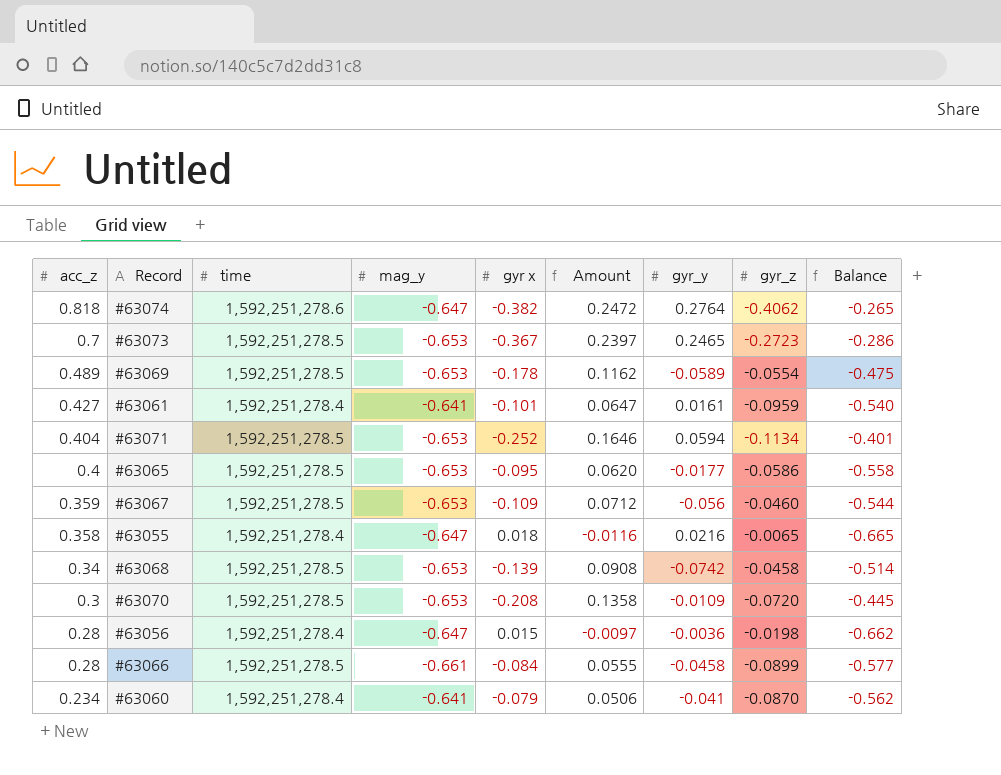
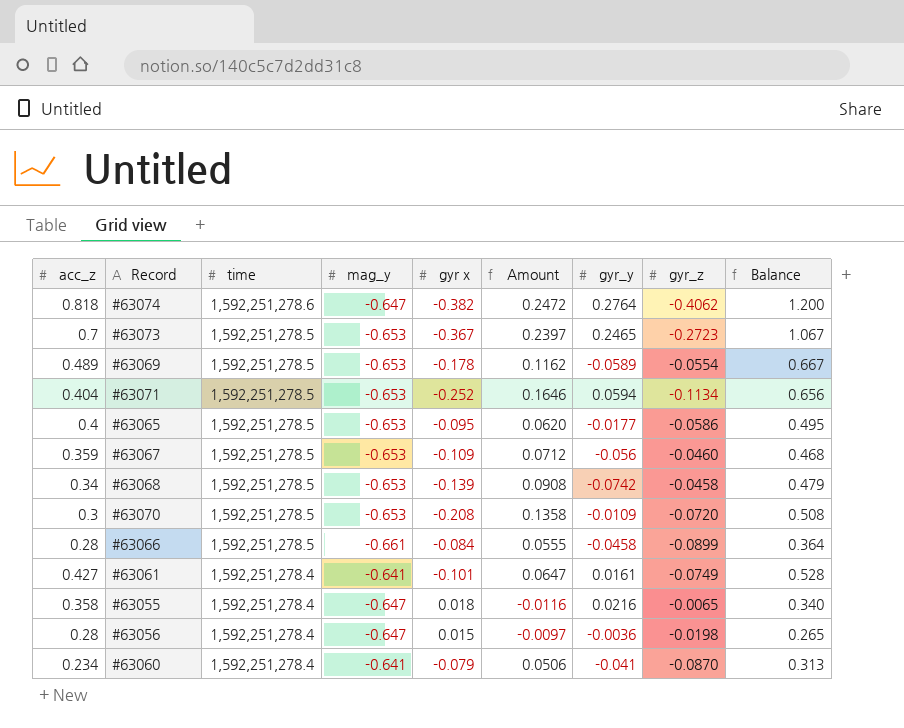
row order: acc_z descending -> time descending
column Balance | formula: [mag_y] - [gyr x] -> [acc_z] - [gyr x]
#63061 | gyr_z: -0.0959 -> -0.0749

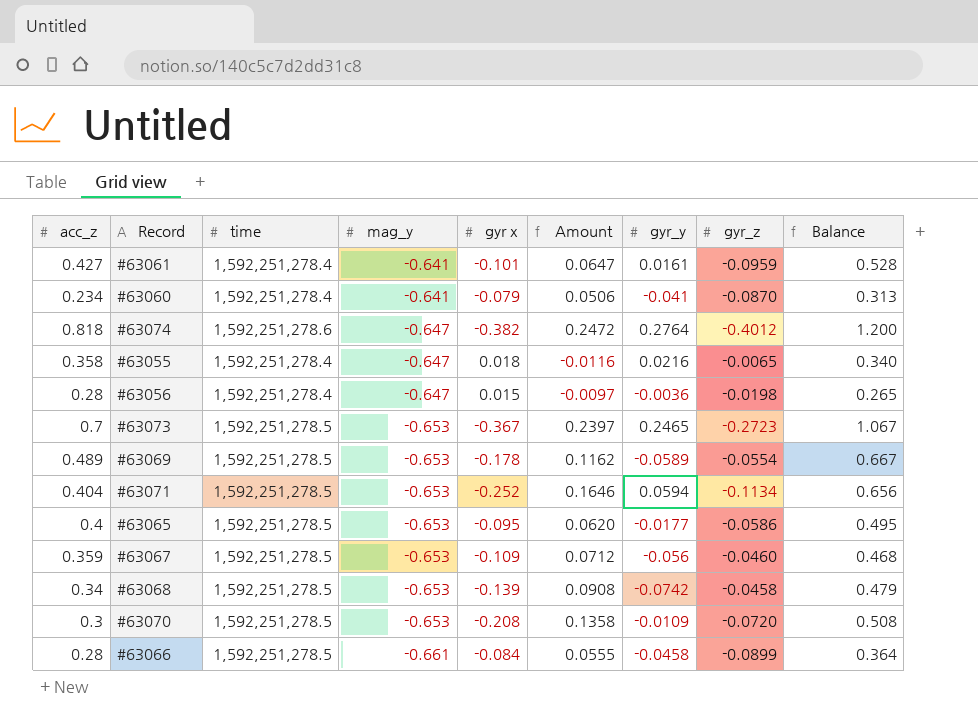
row order: time descending -> mag_y descending
#63061 | gyr_z: -0.0749 -> -0.0959
#63074 | gyr_z: -0.4062 -> -0.4012

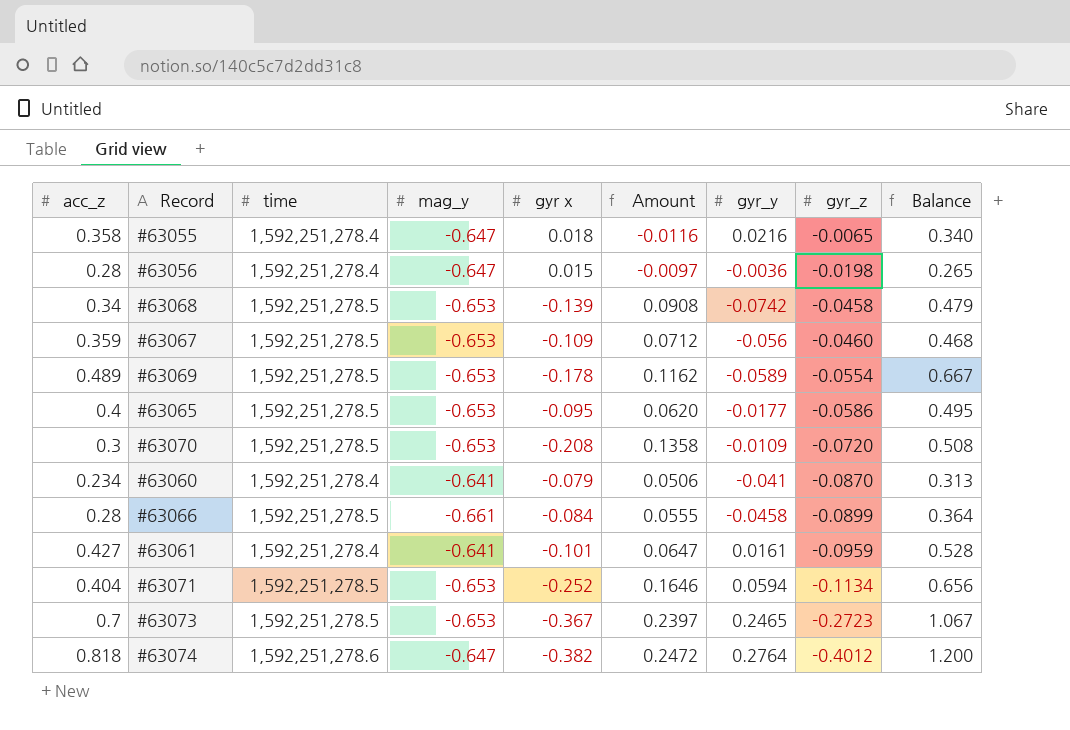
row order: mag_y descending -> gyr_z descending

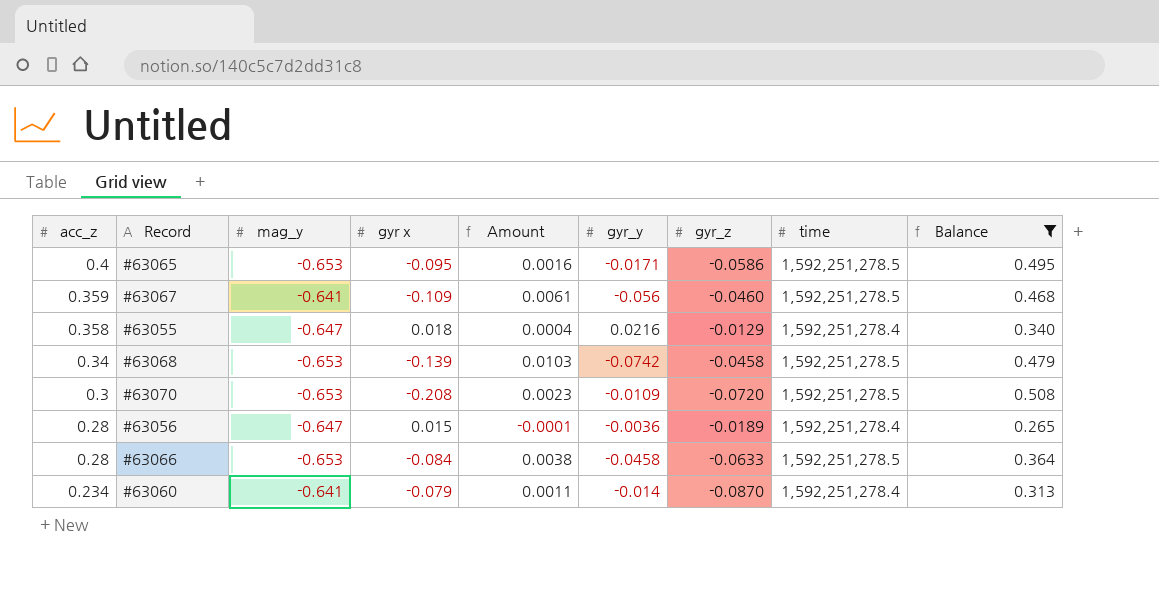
filter: none -> Balance <= 0.508
row order: gyr_z descending -> acc_z descending
column Amount | formula: [mag_y] * [gyr x] -> [gyr x] * [gyr_y]
column time | position: 3 -> 8
#63065 | gyr_y: -0.0177 -> -0.0171
#63067 | mag_y: -0.653 -> -0.641
#63055 | gyr_z: -0.0065 -> -0.0129
#63056 | gyr_z: -0.0198 -> -0.0189
#63066 | mag_y: -0.661 -> -0.653
#63066 | gyr_z: -0.0899 -> -0.0633
#63060 | gyr_y: -0.041 -> -0.014

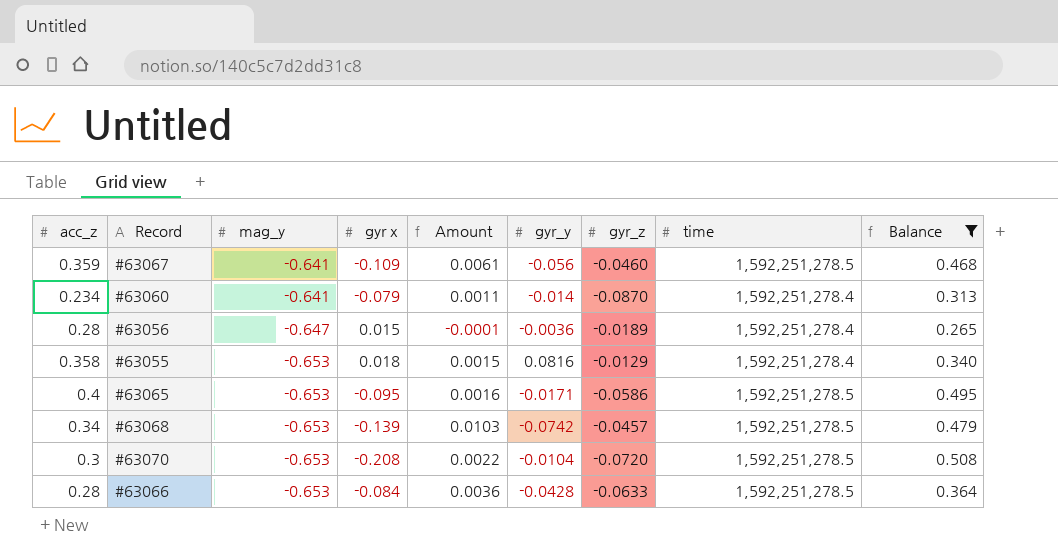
row order: acc_z descending -> mag_y descending
#63055 | mag_y: -0.647 -> -0.653
#63055 | Amount: 0.0004 -> 0.0015
#63055 | gyr_y: 0.0216 -> 0.0816
#63068 | gyr_z: -0.0458 -> -0.0457
#63070 | Amount: 0.0023 -> 0.0022
#63070 | gyr_y: -0.0109 -> -0.0104
#63066 | Amount: 0.0038 -> 0.0036
#63066 | gyr_y: -0.0458 -> -0.0428

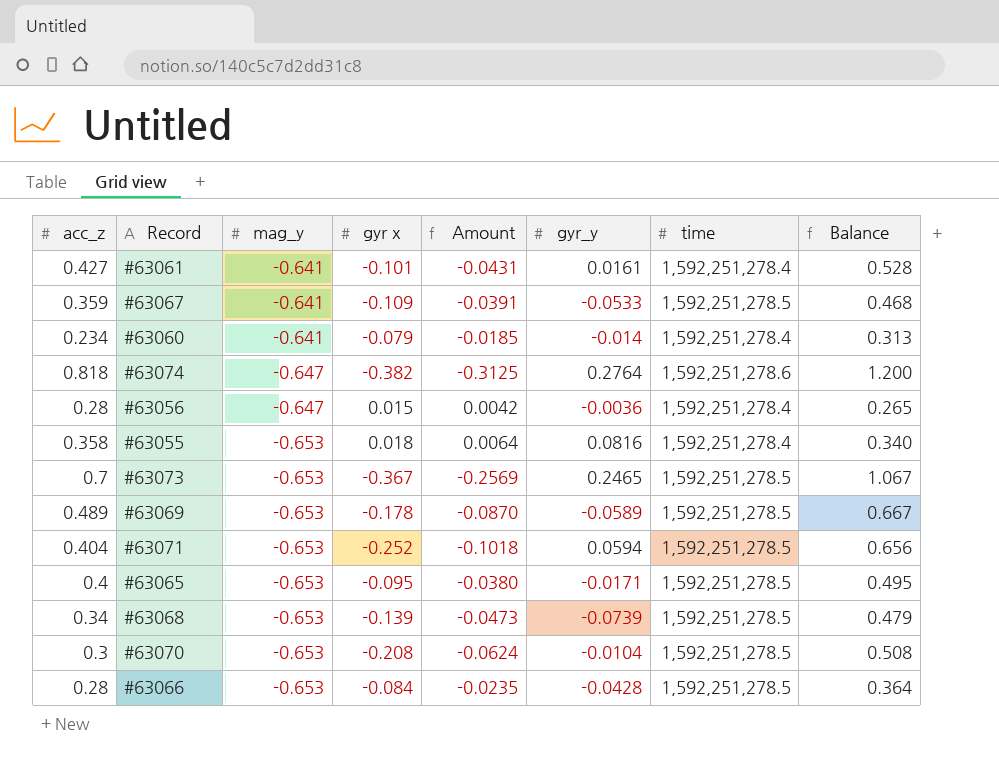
filter: Balance <= 0.508 -> none
column gyr_z | position: 7 -> none
column Amount | formula: [gyr x] * [gyr_y] -> [acc_z] * [gyr x]
#63067 | gyr_y: -0.056 -> -0.0533
#63068 | gyr_y: -0.0742 -> -0.0739

